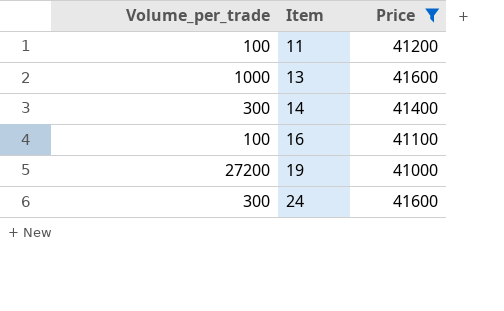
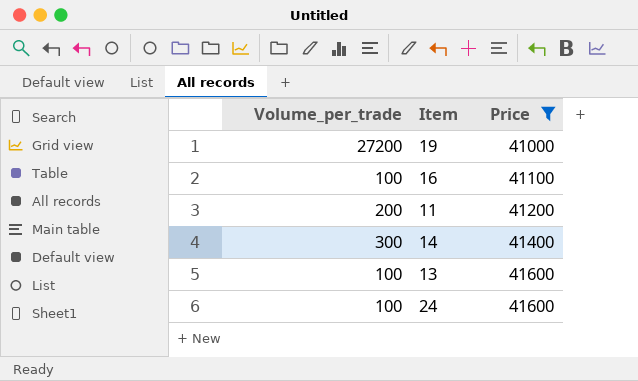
row order: Item ascending -> Price ascending
11 | Volume_per_trade: 100 -> 200
13 | Volume_per_trade: 1000 -> 100
24 | Volume_per_trade: 300 -> 100

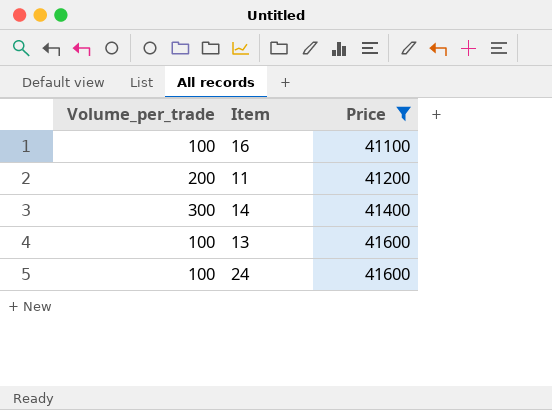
row 19: 27200 | 41000 -> none

